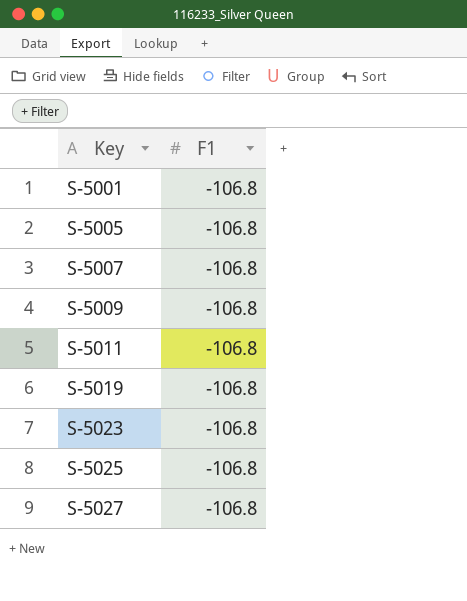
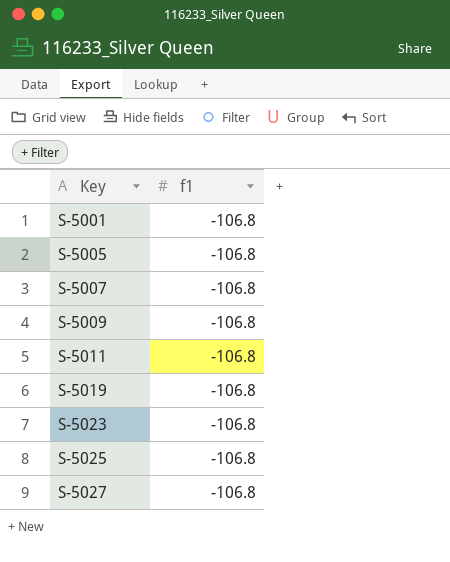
column name: F1 -> f1

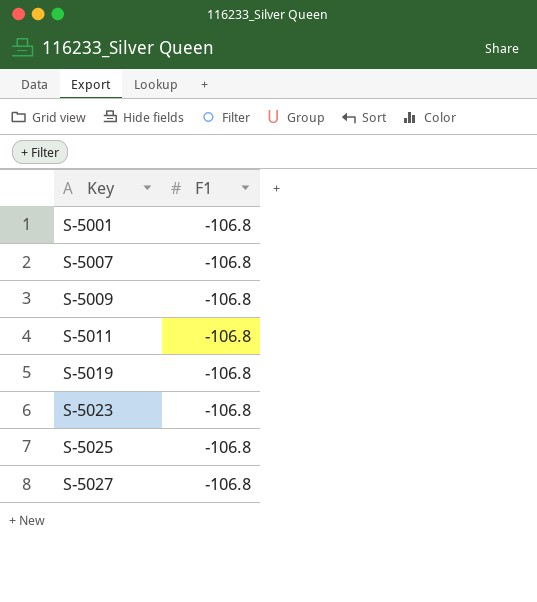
column name: f1 -> F1
row S-5005: -106.8 -> none

